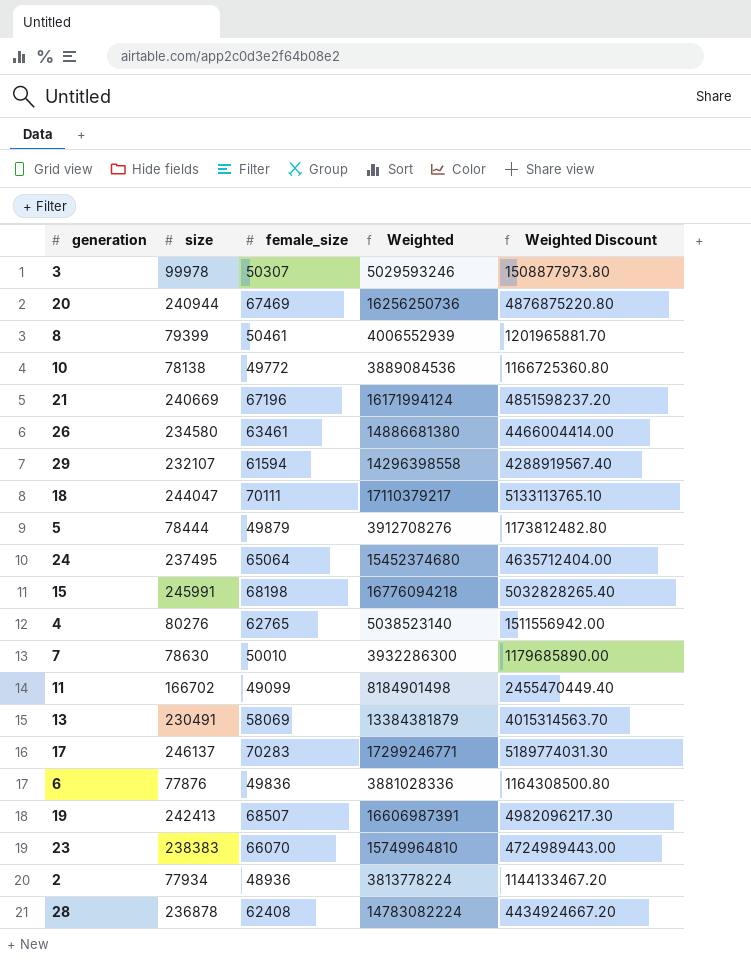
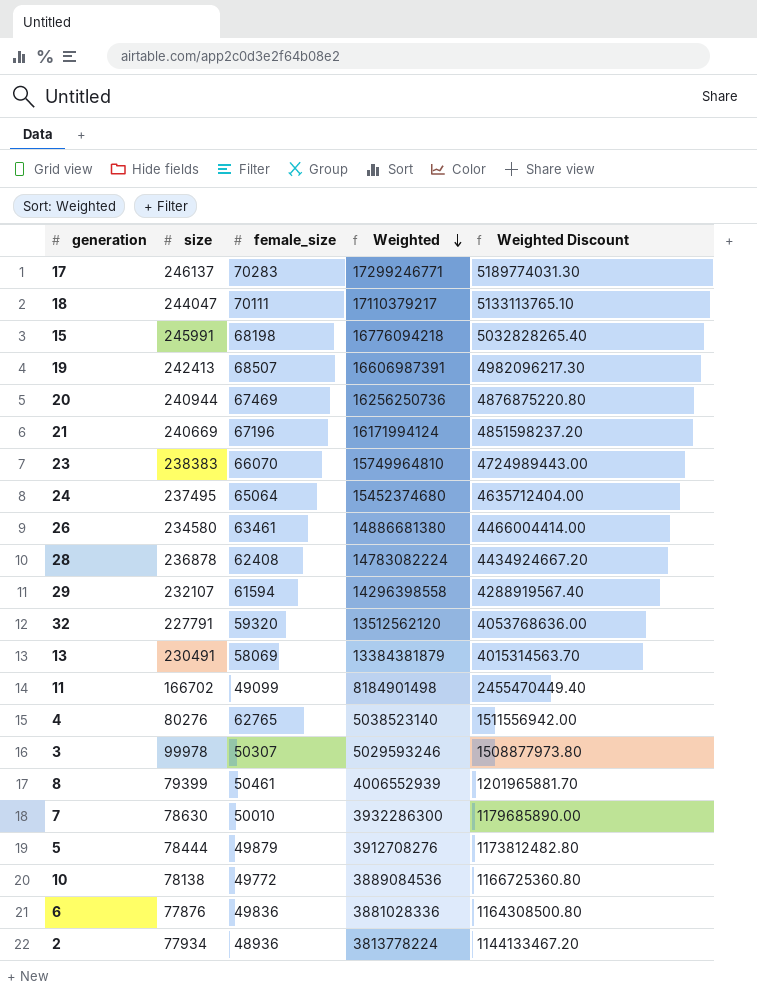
row order: none -> Weighted descending
row 32: none -> 227791 | 59320 | 13512562120 | 4053768636.00

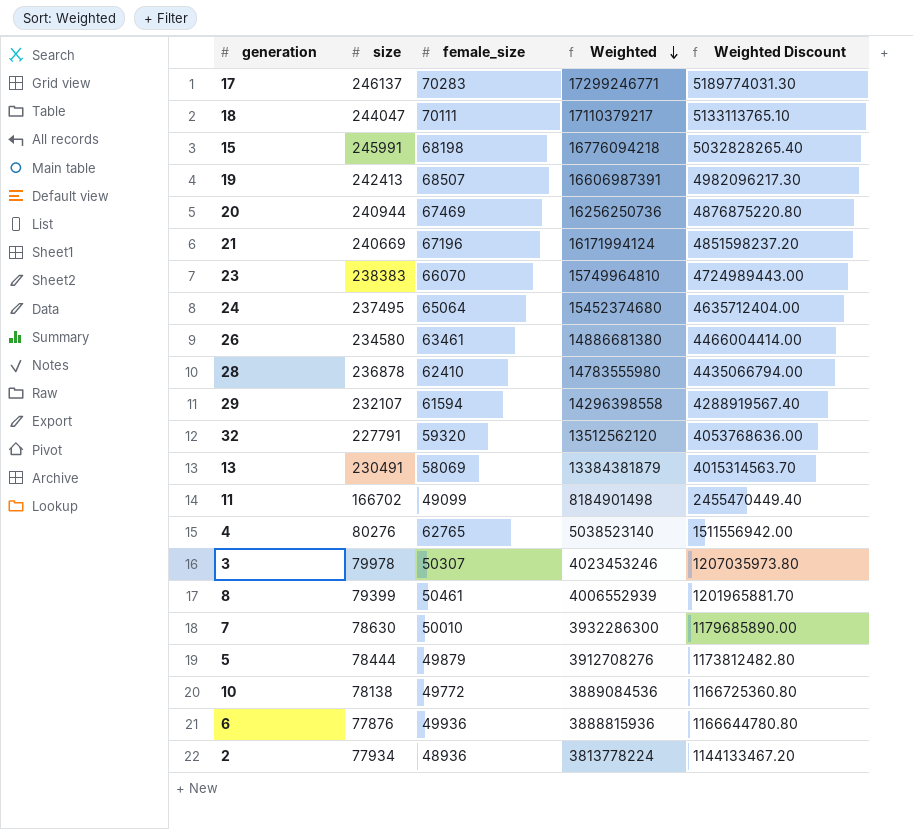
28 | female_size: 62408 -> 62410
28 | Weighted: 14783082224 -> 14783555980
28 | Weighted Discount: 4434924667.20 -> 4435066794.00
3 | size: 99978 -> 79978
3 | Weighted: 5029593246 -> 4023453246
3 | Weighted Discount: 1508877973.80 -> 1207035973.80
6 | female_size: 49836 -> 49936
6 | Weighted: 3881028336 -> 3888815936
6 | Weighted Discount: 1164308500.80 -> 1166644780.80

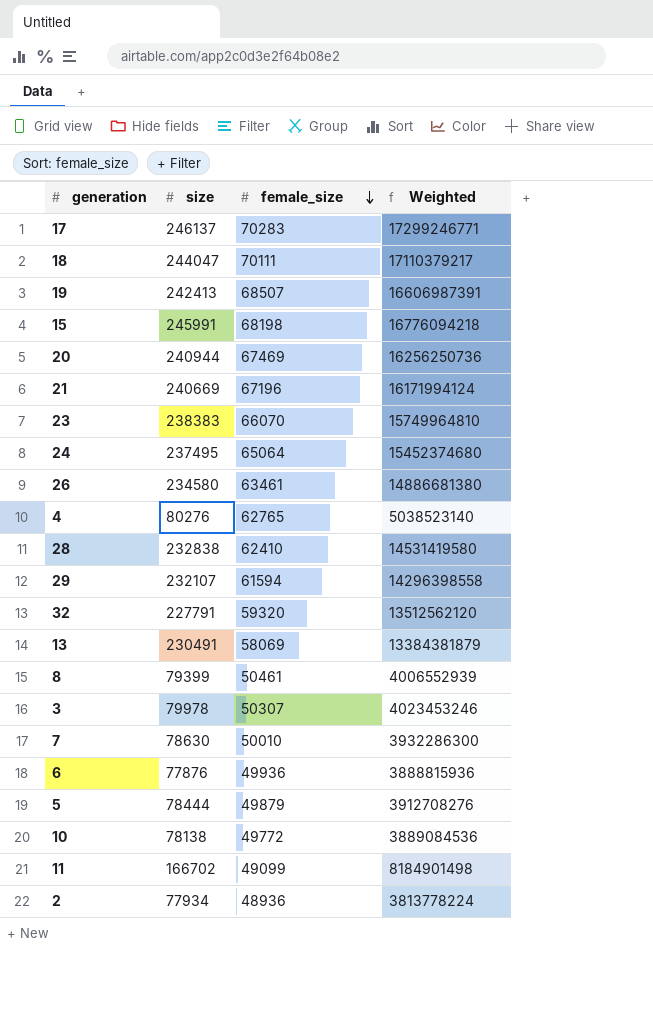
row order: Weighted descending -> female_size descending
column Weighted Discount | formula: [Weighted] * 0.3 -> none
28 | size: 236878 -> 232838
28 | Weighted: 14783555980 -> 14531419580

